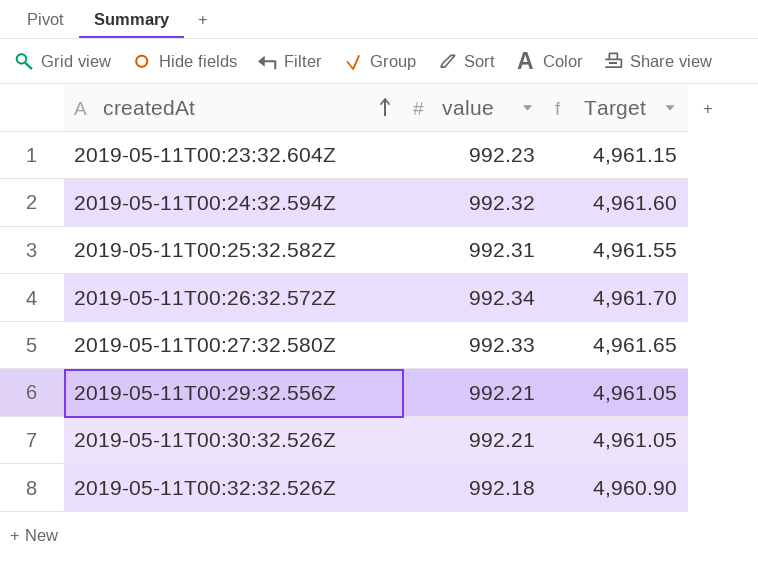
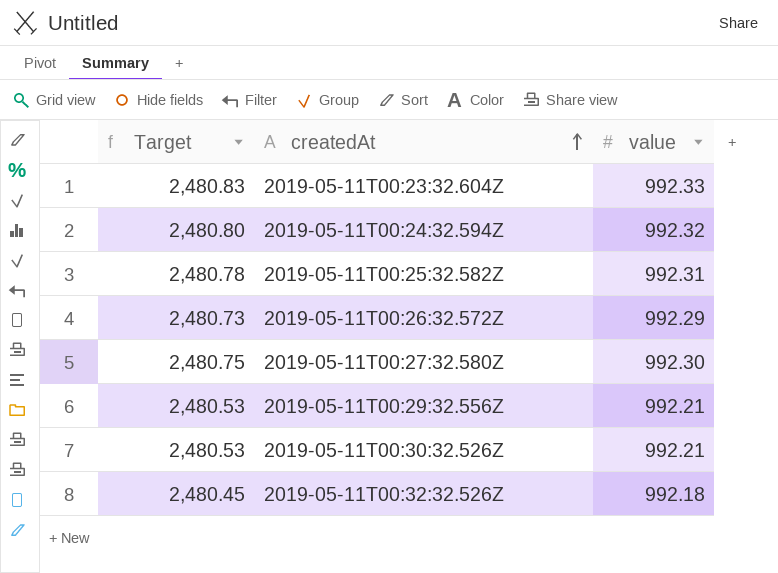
column Target | formula: [value] * 5 -> [value] * 2.5
column Target | position: 3 -> 1
2019-05-11T00:23:32.604Z | value: 992.23 -> 992.33
2019-05-11T00:26:32.572Z | value: 992.34 -> 992.29
2019-05-11T00:27:32.580Z | value: 992.33 -> 992.30

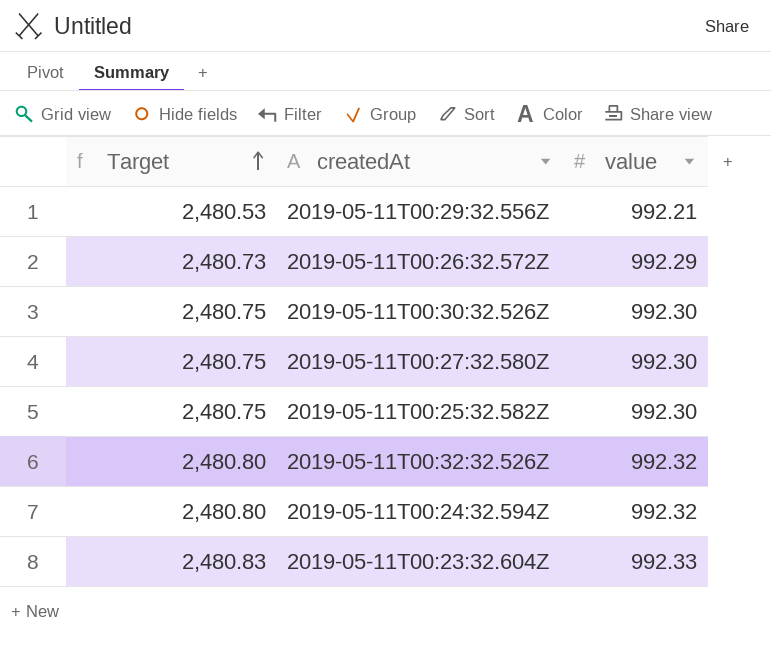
row order: createdAt ascending -> Target ascending
2019-05-11T00:30:32.526Z | Target: 2,480.53 -> 2,480.75
2019-05-11T00:30:32.526Z | value: 992.21 -> 992.30
2019-05-11T00:25:32.582Z | Target: 2,480.78 -> 2,480.75
2019-05-11T00:25:32.582Z | value: 992.31 -> 992.30
2019-05-11T00:32:32.526Z | Target: 2,480.45 -> 2,480.80
2019-05-11T00:32:32.526Z | value: 992.18 -> 992.32

